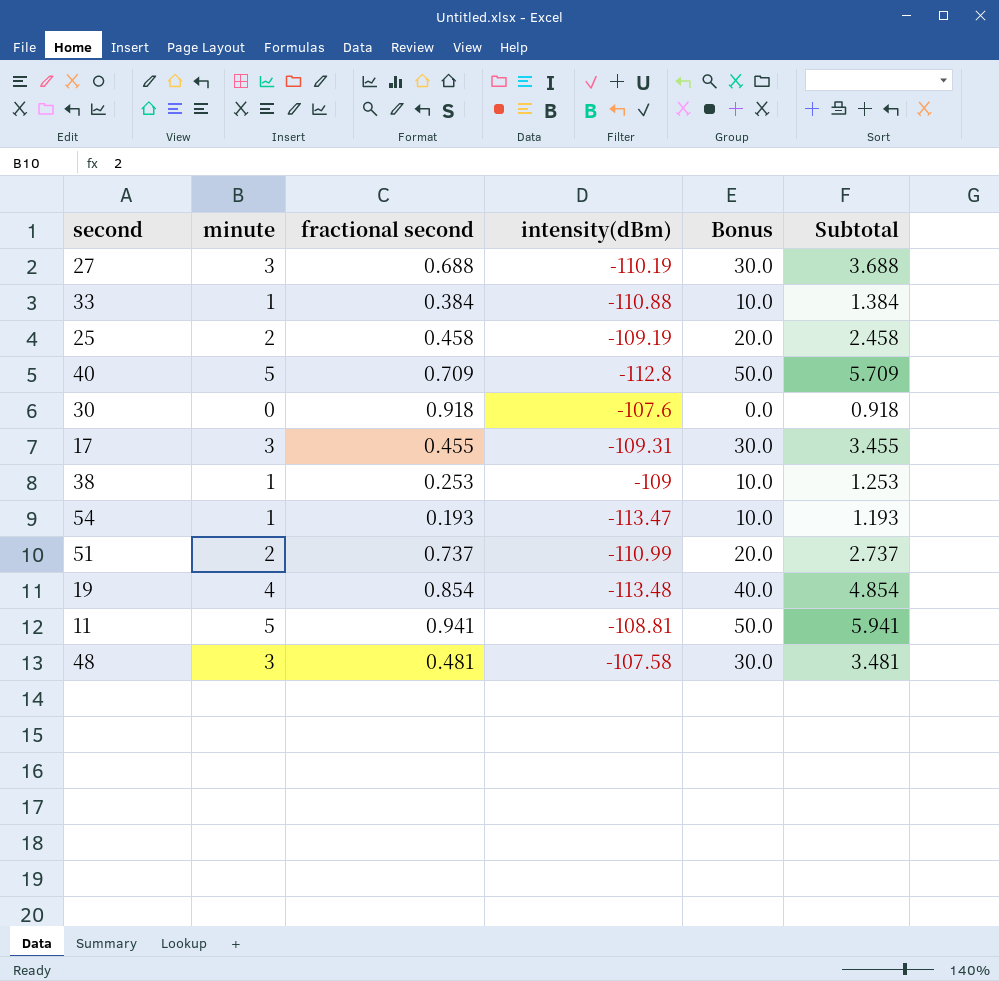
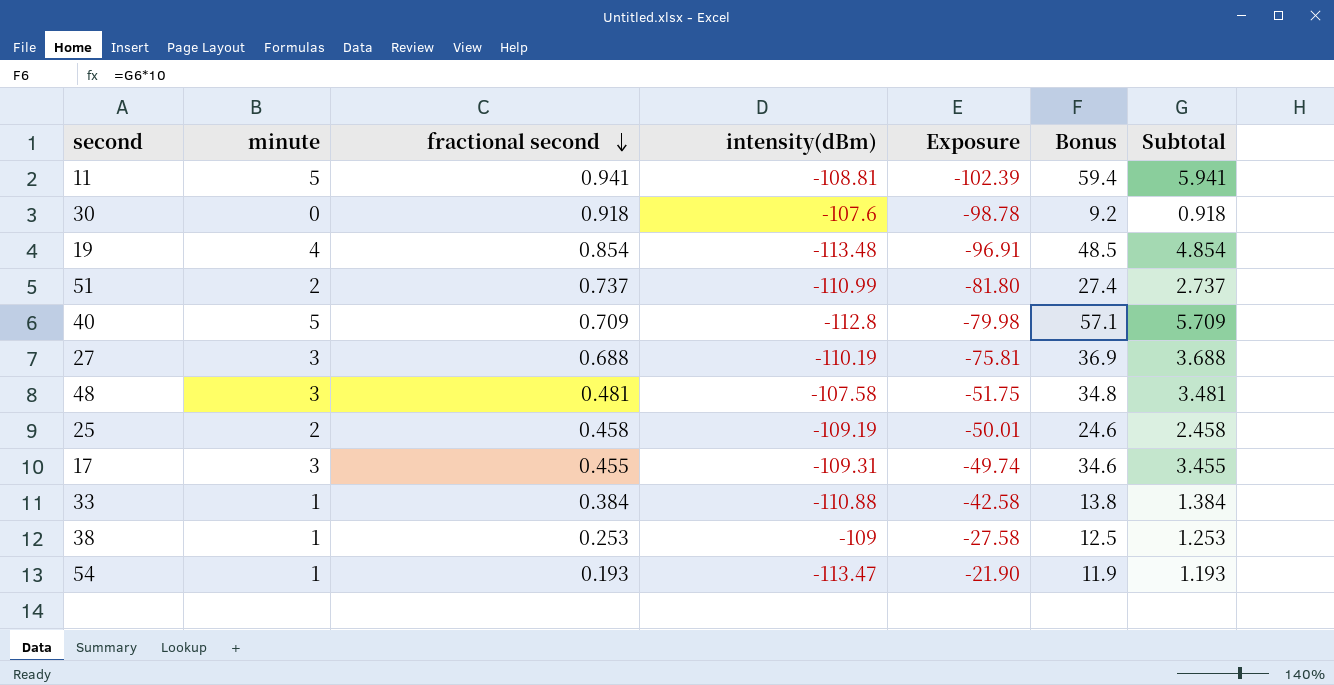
row order: none -> fractional second descending
column Exposure | formula: none -> [fractional second] * [intensity(dBm)]
column Bonus | formula: [minute] * 10 -> [Subtotal] * 10

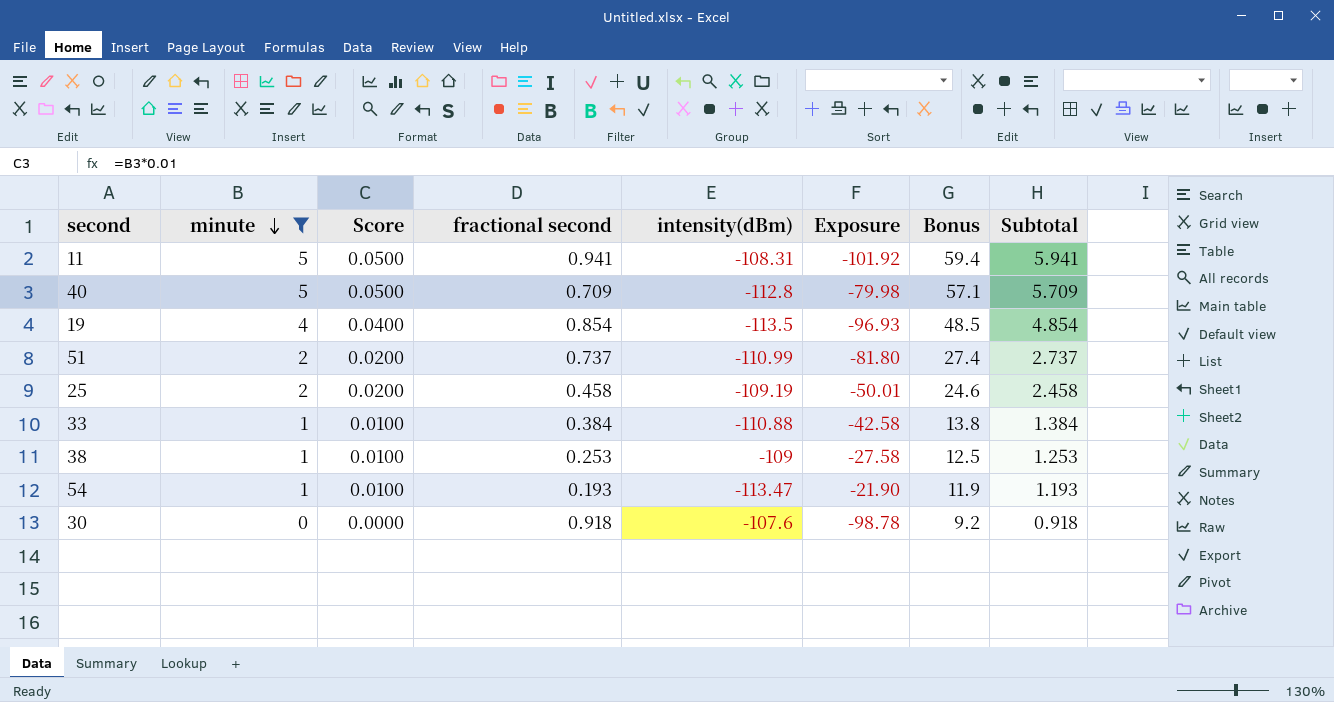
filter: none -> minute != 3
row order: fractional second descending -> minute descending
column Score | formula: none -> [minute] * 0.01
11 | intensity(dBm): -108.81 -> -108.31
11 | Exposure: -102.39 -> -101.92
19 | intensity(dBm): -113.48 -> -113.5
19 | Exposure: -96.91 -> -96.93

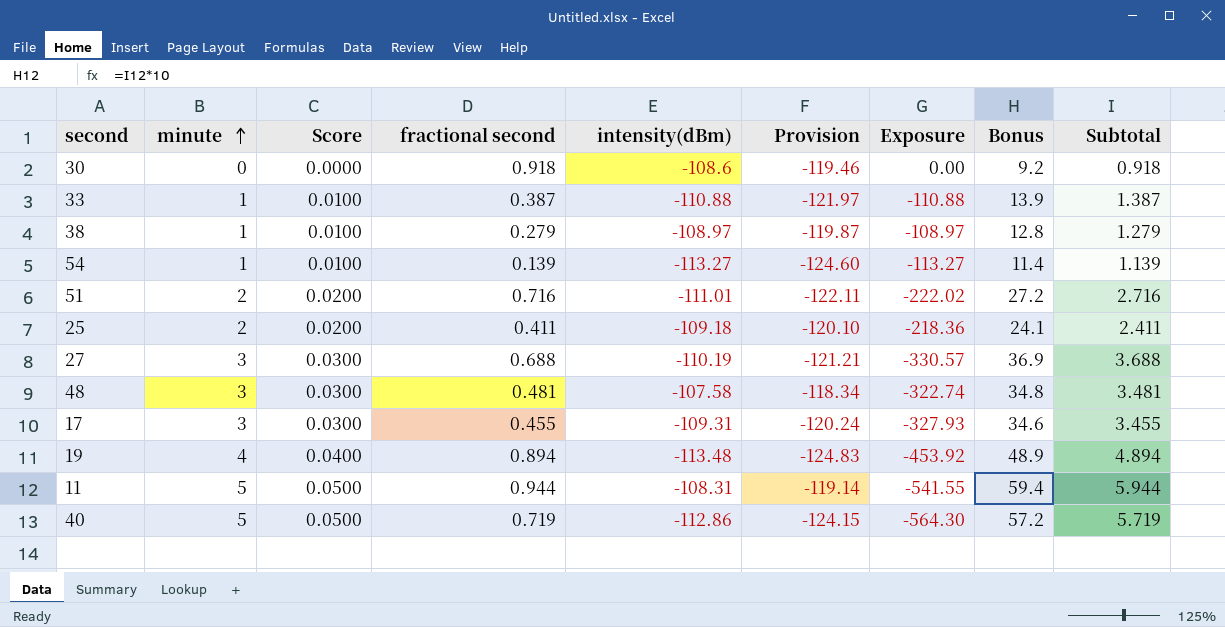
filter: minute != 3 -> none
row order: minute descending -> minute ascending
column Provision | formula: none -> [intensity(dBm)] * 1.1
column Exposure | formula: [fractional second] * [intensity(dBm)] -> [minute] * [intensity(dBm)]
30 | intensity(dBm): -107.6 -> -108.6
33 | fractional second: 0.384 -> 0.387
33 | Bonus: 13.8 -> 13.9
33 | Subtotal: 1.384 -> 1.387
38 | fractional second: 0.253 -> 0.279
38 | intensity(dBm): -109 -> -108.97
38 | Bonus: 12.5 -> 12.8
38 | Subtotal: 1.253 -> 1.279
54 | fractional second: 0.193 -> 0.139
54 | intensity(dBm): -113.47 -> -113.27
54 | Bonus: 11.9 -> 11.4
54 | Subtotal: 1.193 -> 1.139
51 | fractional second: 0.737 -> 0.716
51 | intensity(dBm): -110.99 -> -111.01
51 | Bonus: 27.4 -> 27.2
51 | Subtotal: 2.737 -> 2.716
25 | fractional second: 0.458 -> 0.411
25 | intensity(dBm): -109.19 -> -109.18
25 | Bonus: 24.6 -> 24.1
25 | Subtotal: 2.458 -> 2.411
19 | fractional second: 0.854 -> 0.894
19 | intensity(dBm): -113.5 -> -113.48
19 | Bonus: 48.5 -> 48.9
19 | Subtotal: 4.854 -> 4.894
11 | fractional second: 0.941 -> 0.944
11 | Subtotal: 5.941 -> 5.944
40 | fractional second: 0.709 -> 0.719
40 | intensity(dBm): -112.8 -> -112.86
40 | Bonus: 57.1 -> 57.2
40 | Subtotal: 5.709 -> 5.719

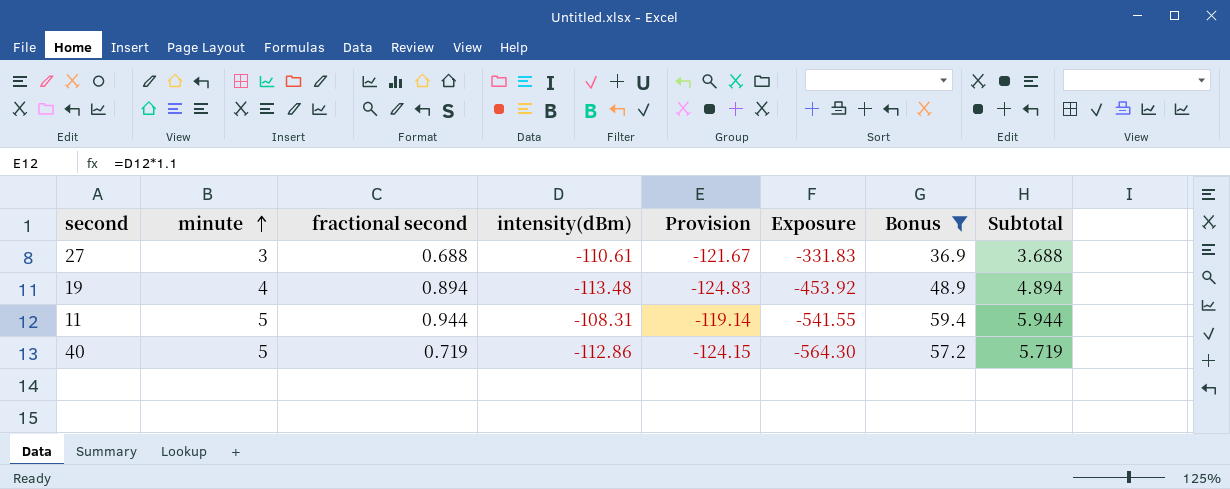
filter: none -> Bonus >= 36.9
column Score | formula: [minute] * 0.01 -> none
27 | intensity(dBm): -110.19 -> -110.61
27 | Provision: -121.21 -> -121.67
27 | Exposure: -330.57 -> -331.83

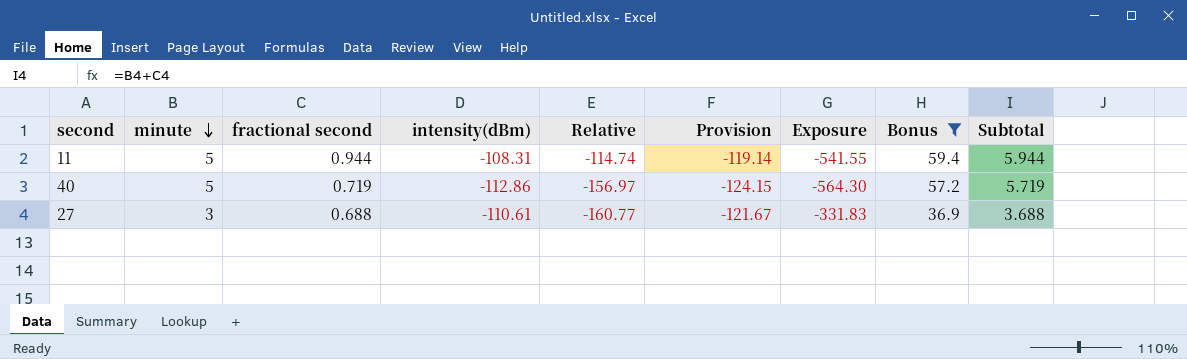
row order: minute ascending -> minute descending
column Relative | formula: none -> [intensity(dBm)] / [fractional second]
row 19: 4 | 0.894 | -113.48 | -124.83 | -453.92 | 48.9 | 4.894 -> none

